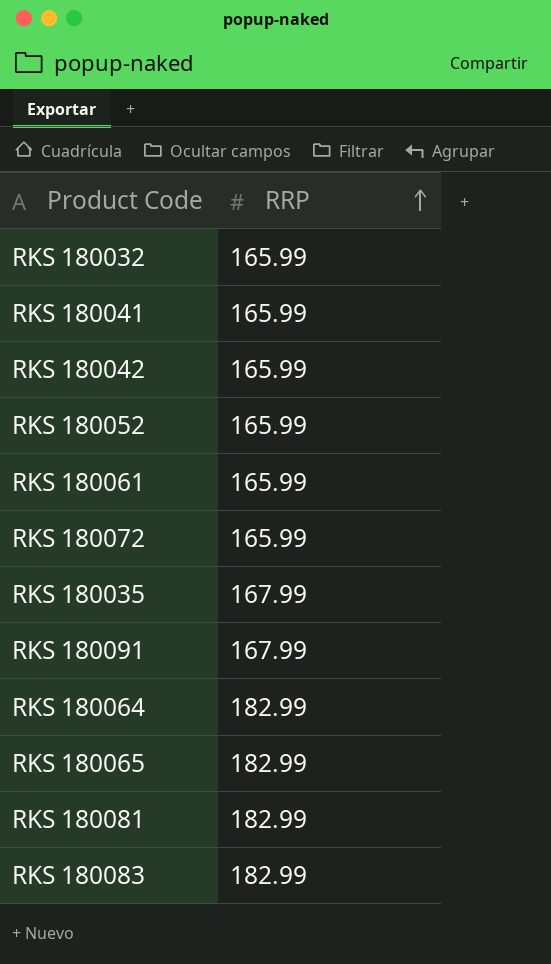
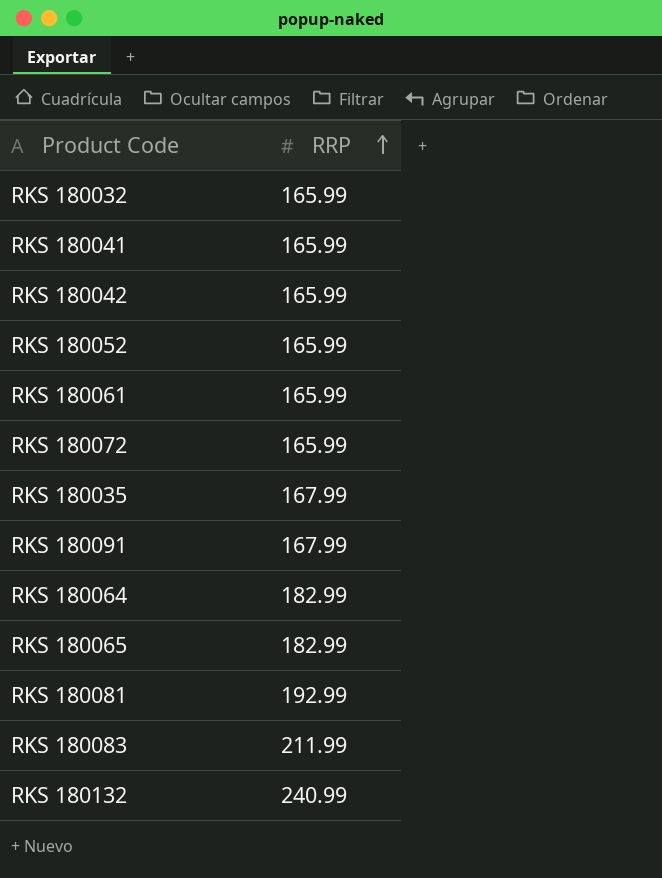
RKS 180081 | RRP: 182.99 -> 192.99
RKS 180083 | RRP: 182.99 -> 211.99
row RKS 180132: none -> 240.99

